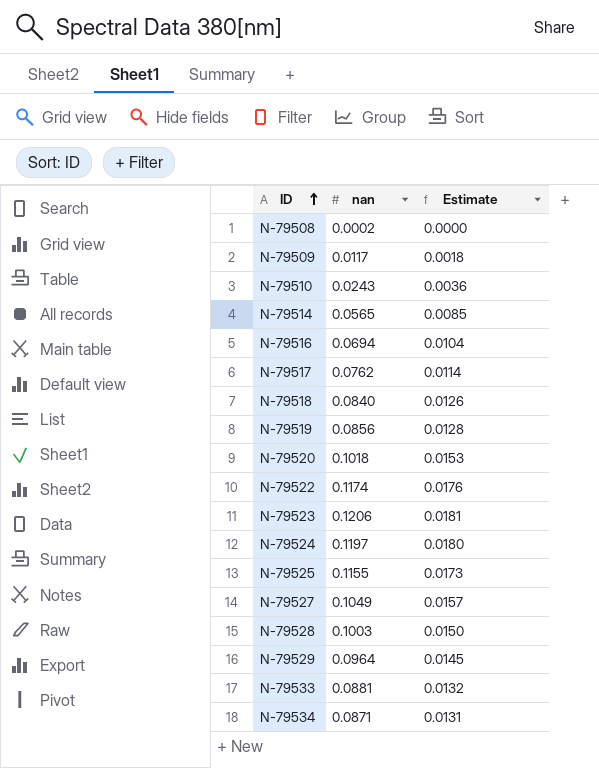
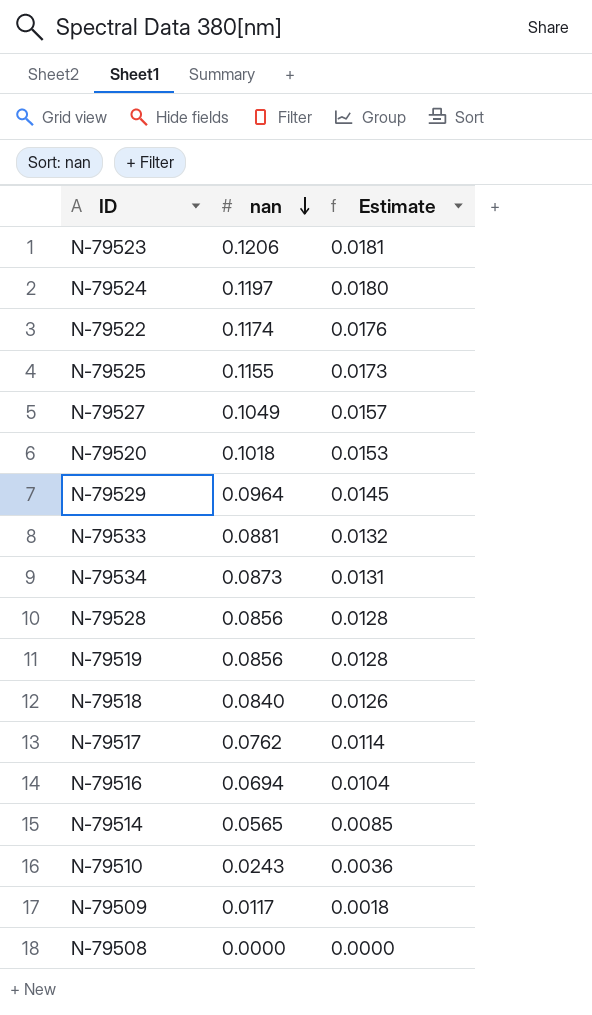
row order: ID ascending -> nan descending
N-79534 | nan: 0.0871 -> 0.0873
N-79528 | nan: 0.1003 -> 0.0856
N-79528 | Estimate: 0.0150 -> 0.0128
N-79508 | nan: 0.0002 -> 0.0000

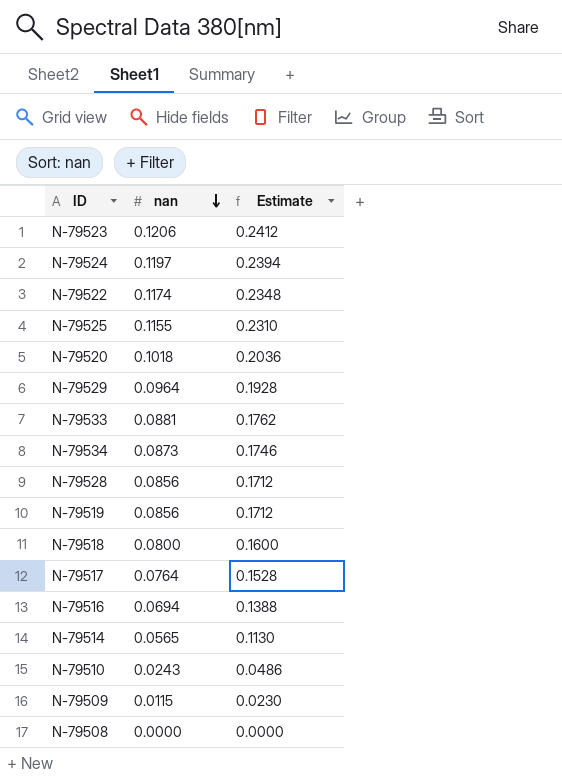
column Estimate | formula: [nan] * 0.15 -> [nan] * 2
row N-79527: 0.1049 | 0.0157 -> none
N-79518 | nan: 0.0840 -> 0.0800
N-79517 | nan: 0.0762 -> 0.0764
N-79509 | nan: 0.0117 -> 0.0115

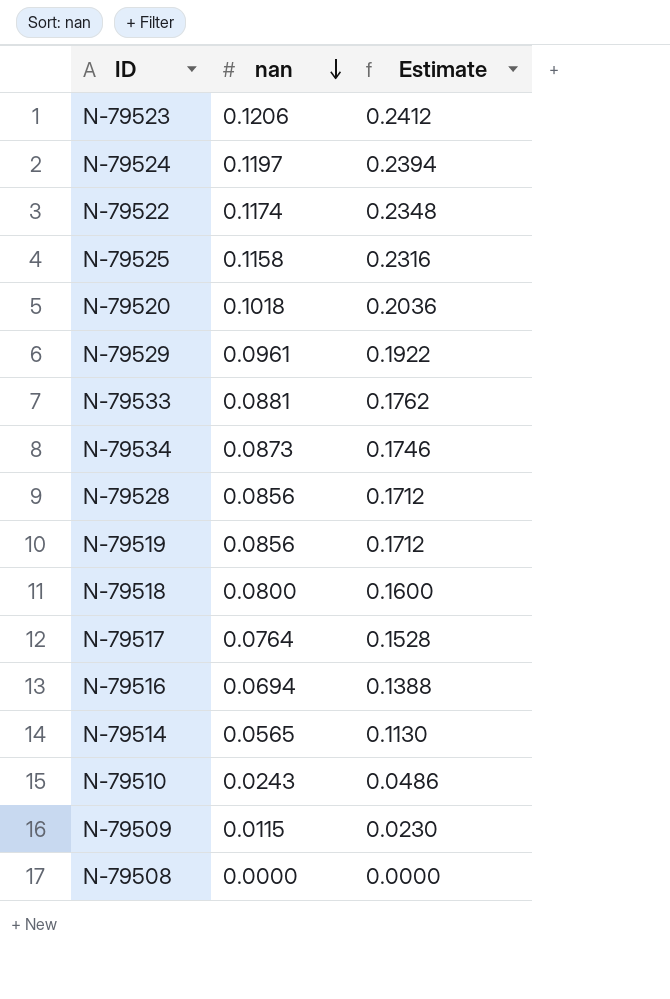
N-79525 | nan: 0.1155 -> 0.1158
N-79525 | Estimate: 0.2310 -> 0.2316
N-79529 | nan: 0.0964 -> 0.0961
N-79529 | Estimate: 0.1928 -> 0.1922

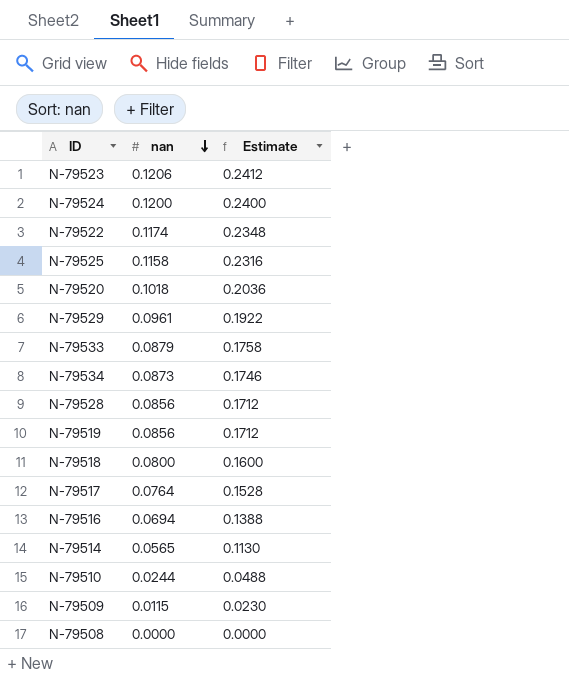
N-79524 | nan: 0.1197 -> 0.1200
N-79524 | Estimate: 0.2394 -> 0.2400
N-79533 | nan: 0.0881 -> 0.0879
N-79533 | Estimate: 0.1762 -> 0.1758
N-79510 | nan: 0.0243 -> 0.0244
N-79510 | Estimate: 0.0486 -> 0.0488

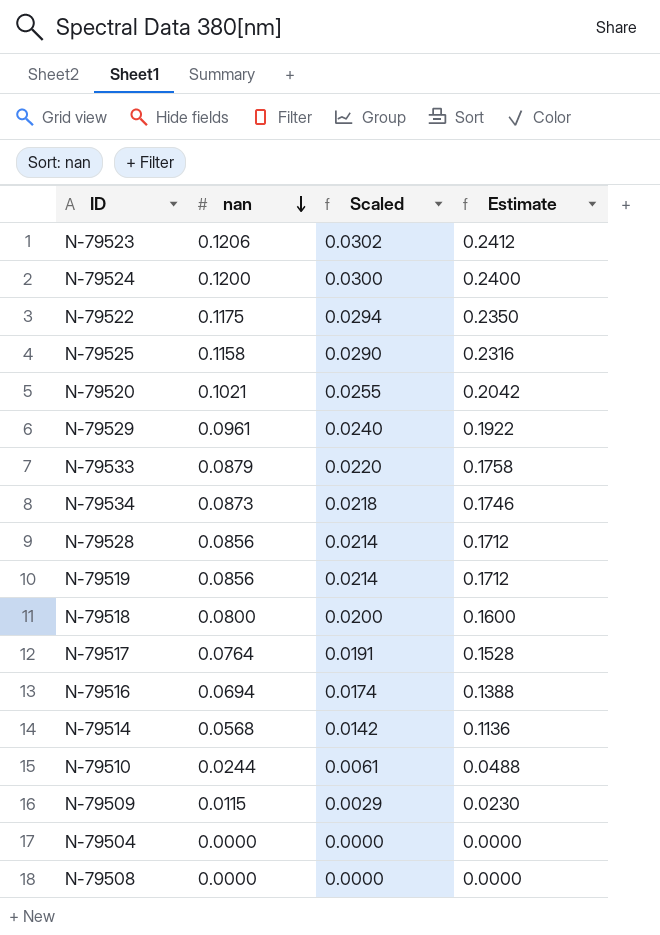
column Scaled | formula: none -> [nan] * 0.25
N-79522 | nan: 0.1174 -> 0.1175
N-79522 | Estimate: 0.2348 -> 0.2350
N-79520 | nan: 0.1018 -> 0.1021
N-79520 | Estimate: 0.2036 -> 0.2042
N-79514 | nan: 0.0565 -> 0.0568
N-79514 | Estimate: 0.1130 -> 0.1136
row N-79504: none -> 0.0000 | 0.0000 | 0.0000

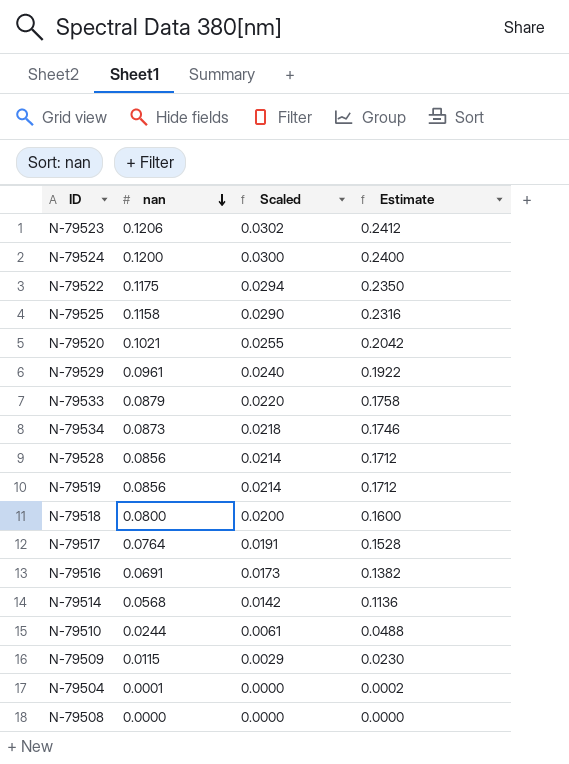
N-79516 | nan: 0.0694 -> 0.0691
N-79516 | Scaled: 0.0174 -> 0.0173
N-79516 | Estimate: 0.1388 -> 0.1382
N-79504 | nan: 0.0000 -> 0.0001
N-79504 | Estimate: 0.0000 -> 0.0002

